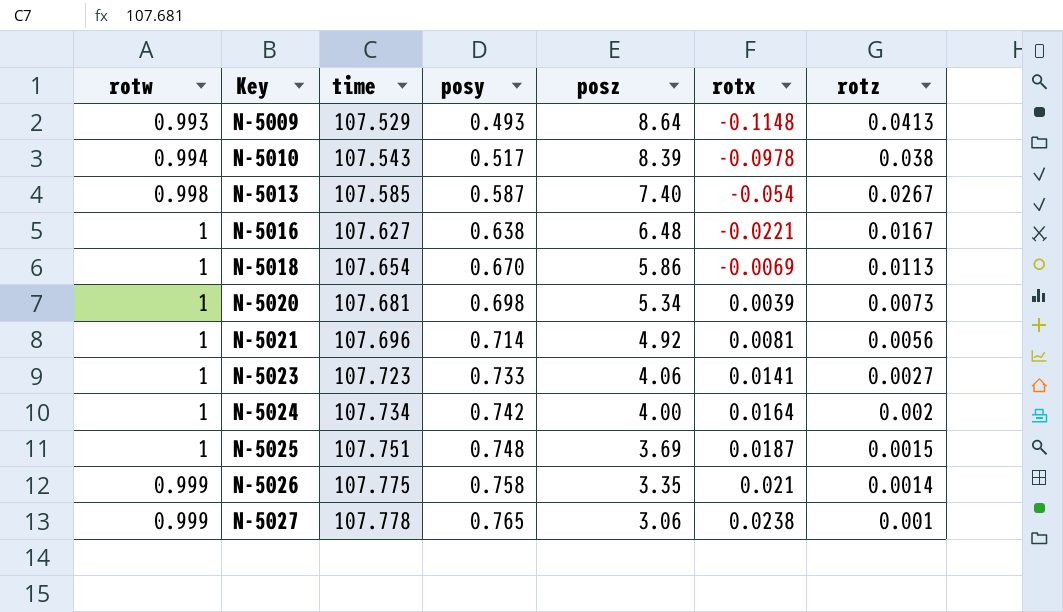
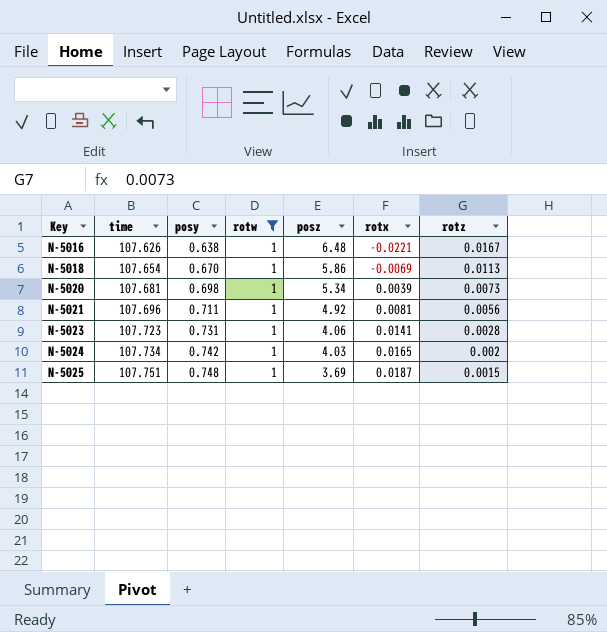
filter: none -> rotw = 1
column rotw | position: 1 -> 4
N-5016 | time: 107.627 -> 107.626
N-5021 | posy: 0.714 -> 0.711
N-5023 | posy: 0.733 -> 0.731
N-5023 | rotz: 0.0027 -> 0.0028
N-5024 | posz: 4.00 -> 4.03
N-5024 | rotx: 0.0164 -> 0.0165

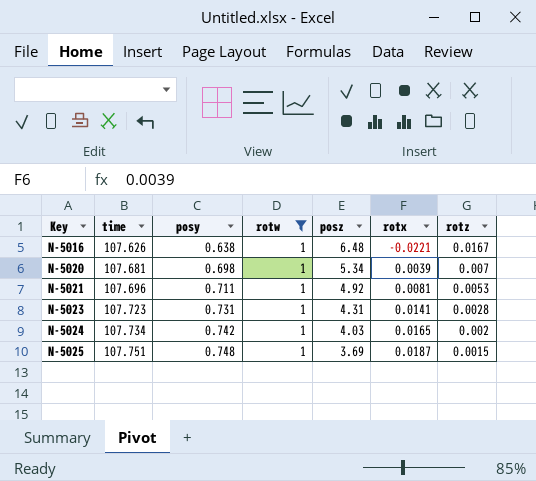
row N-5018: 107.654 | 0.670 | 1 | 5.86 | -0.0069 | 0.0113 -> none
N-5020 | rotz: 0.0073 -> 0.007
N-5021 | rotz: 0.0056 -> 0.0053
N-5023 | posz: 4.06 -> 4.31

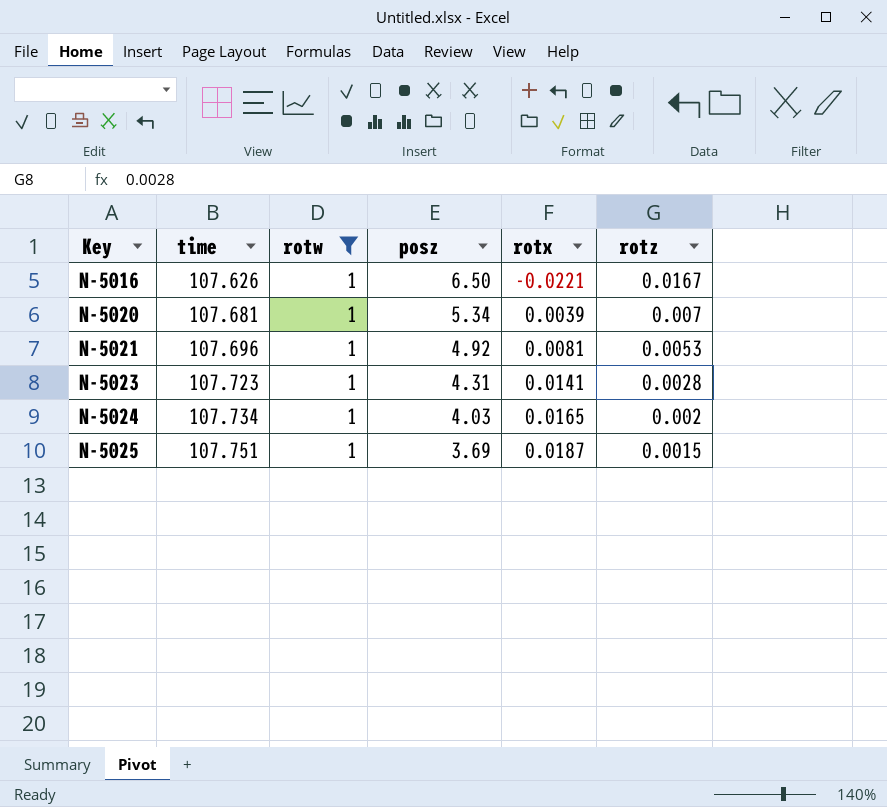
column posy | position: 3 -> none
N-5016 | posz: 6.48 -> 6.50

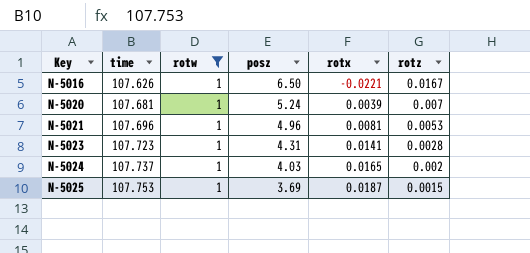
N-5020 | posz: 5.34 -> 5.24
N-5021 | posz: 4.92 -> 4.96
N-5024 | time: 107.734 -> 107.737
N-5025 | time: 107.751 -> 107.753

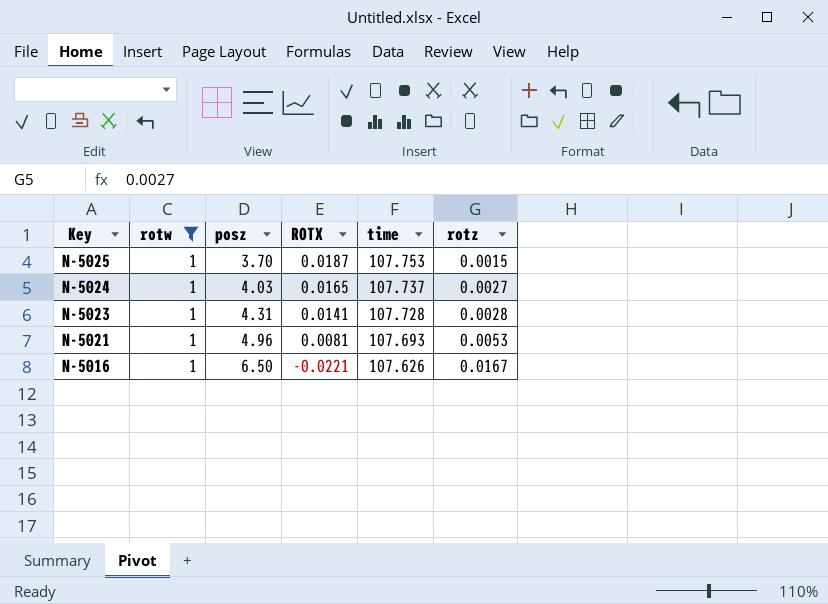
row order: Key ascending -> Key descending
column name: rotx -> ROTX
column time | position: 2 -> 5
row N-5020: 107.681 | 1 | 5.24 | 0.0039 | 0.007 -> none
N-5025 | posz: 3.69 -> 3.70
N-5024 | rotz: 0.002 -> 0.0027
N-5023 | time: 107.723 -> 107.728
N-5021 | time: 107.696 -> 107.693

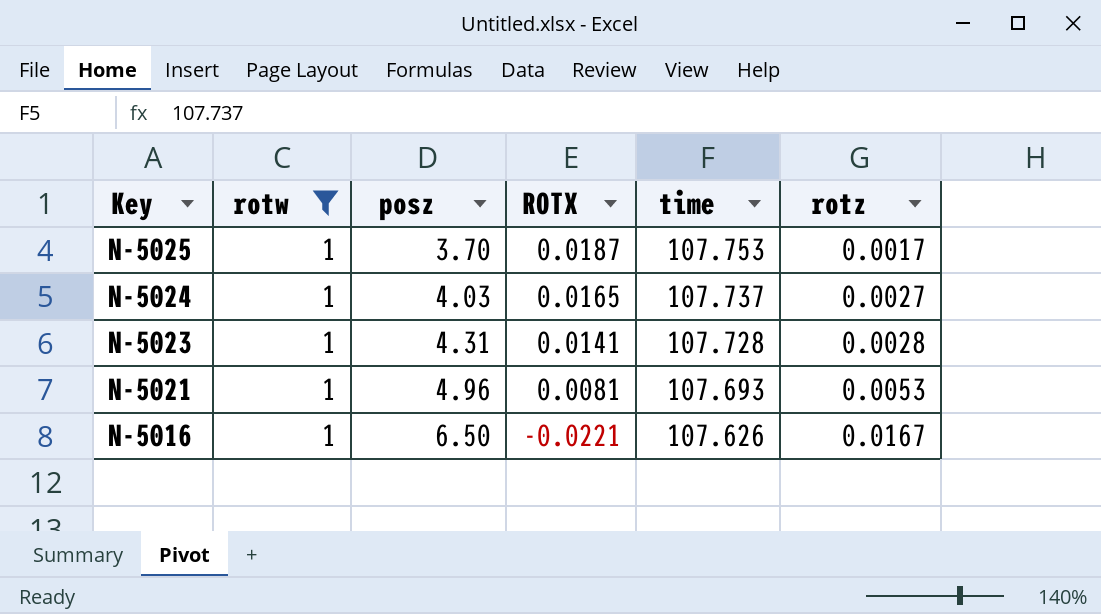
N-5025 | rotz: 0.0015 -> 0.0017

